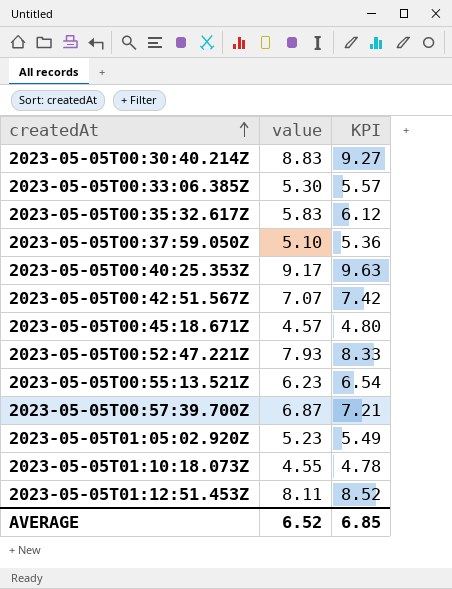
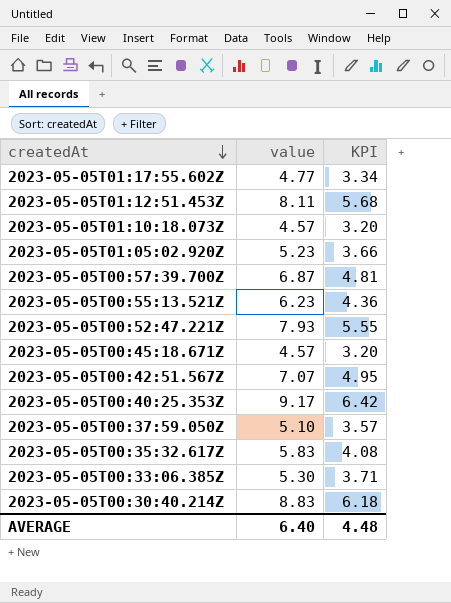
row order: createdAt ascending -> createdAt descending
column KPI | formula: [value] * 1.05 -> [value] * 0.7
row 2023-05-05T01:17:55.602Z: none -> 4.77 | 3.34
2023-05-05T01:10:18.073Z | value: 4.55 -> 4.57
AVERAGE | value: 6.52 -> 6.40
AVERAGE | KPI: 6.85 -> 4.48

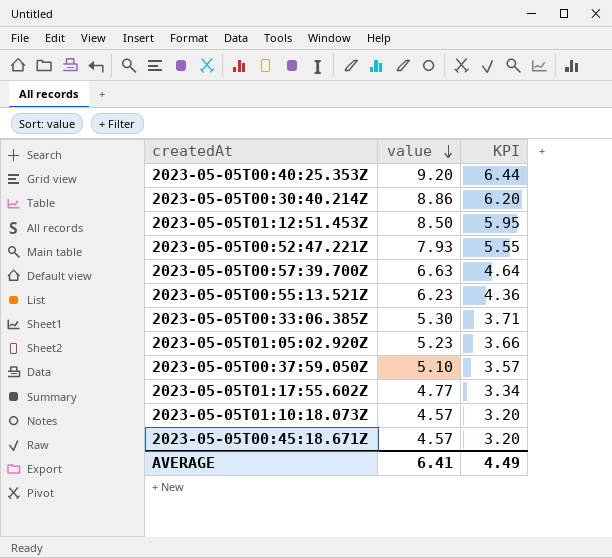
row order: createdAt descending -> value descending
row 2023-05-05T00:42:51.567Z: 7.07 | 4.95 -> none
row 2023-05-05T00:35:32.617Z: 5.83 | 4.08 -> none
2023-05-05T00:40:25.353Z | value: 9.17 -> 9.20
2023-05-05T00:40:25.353Z | KPI: 6.42 -> 6.44
2023-05-05T00:30:40.214Z | value: 8.83 -> 8.86
2023-05-05T00:30:40.214Z | KPI: 6.18 -> 6.20
2023-05-05T01:12:51.453Z | value: 8.11 -> 8.50
2023-05-05T01:12:51.453Z | KPI: 5.68 -> 5.95
2023-05-05T00:57:39.700Z | value: 6.87 -> 6.63
2023-05-05T00:57:39.700Z | KPI: 4.81 -> 4.64
AVERAGE | value: 6.40 -> 6.41
AVERAGE | KPI: 4.48 -> 4.49

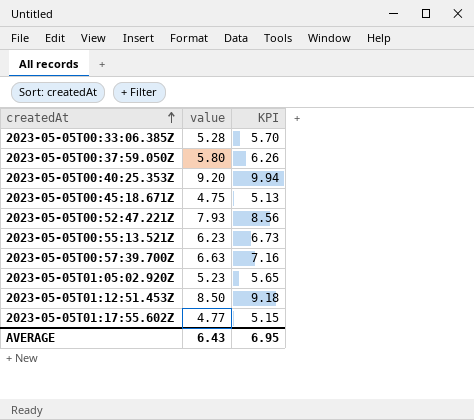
row order: value descending -> createdAt ascending
column KPI | formula: [value] * 0.7 -> [value] * 1.08
row 2023-05-05T00:30:40.214Z: 8.86 | 6.20 -> none
row 2023-05-05T01:10:18.073Z: 4.57 | 3.20 -> none
2023-05-05T00:33:06.385Z | value: 5.30 -> 5.28
2023-05-05T00:37:59.050Z | value: 5.10 -> 5.80
2023-05-05T00:45:18.671Z | value: 4.57 -> 4.75
AVERAGE | value: 6.41 -> 6.43
AVERAGE | KPI: 4.49 -> 6.95

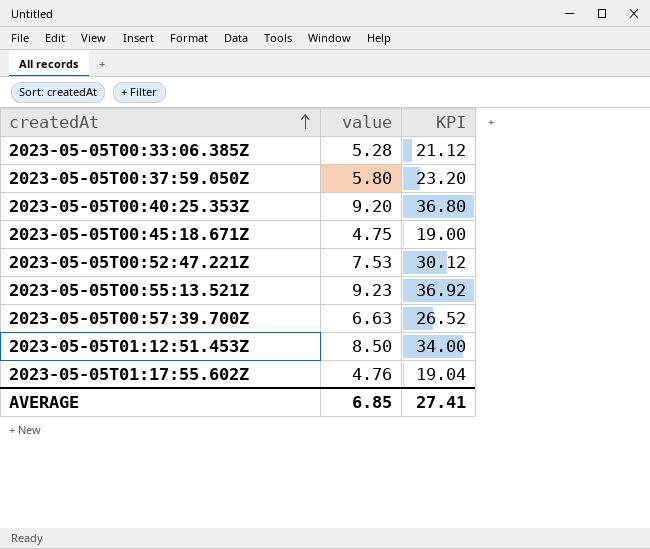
column KPI | formula: [value] * 1.08 -> [value] * 4
row 2023-05-05T01:05:02.920Z: 5.23 | 5.65 -> none
2023-05-05T00:52:47.221Z | value: 7.93 -> 7.53
2023-05-05T00:55:13.521Z | value: 6.23 -> 9.23
2023-05-05T01:17:55.602Z | value: 4.77 -> 4.76
AVERAGE | value: 6.43 -> 6.85
AVERAGE | KPI: 6.95 -> 27.41

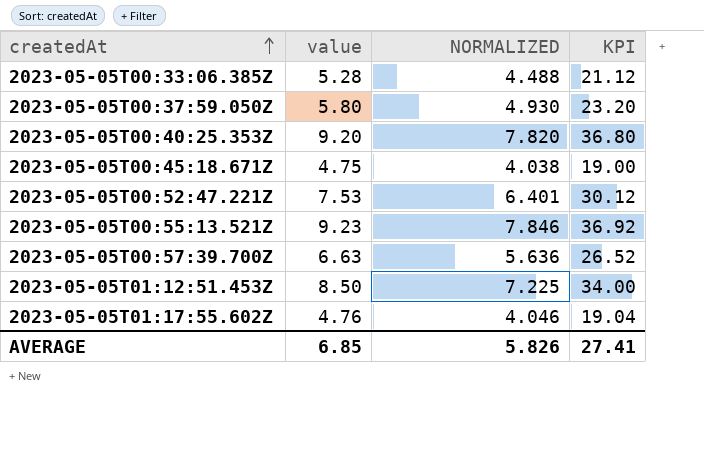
column NORMALIZED | formula: none -> [value] * 0.85

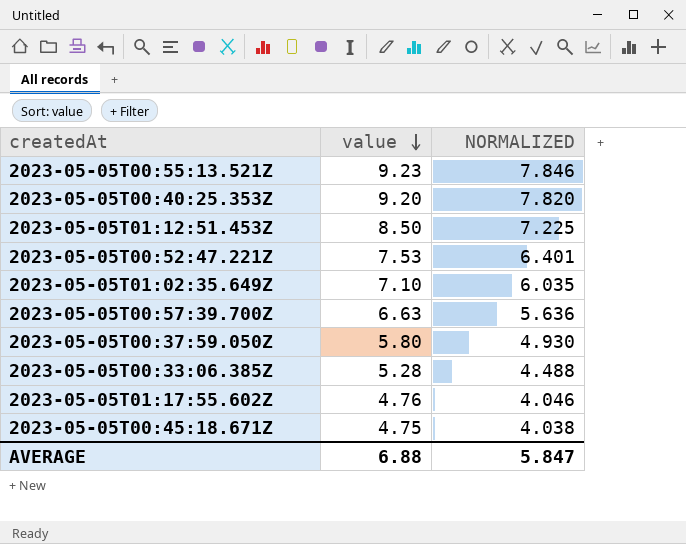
row order: createdAt ascending -> value descending
column KPI | formula: [value] * 4 -> none
row 2023-05-05T01:02:35.649Z: none -> 7.10 | 6.035
AVERAGE | value: 6.85 -> 6.88
AVERAGE | NORMALIZED: 5.826 -> 5.847

